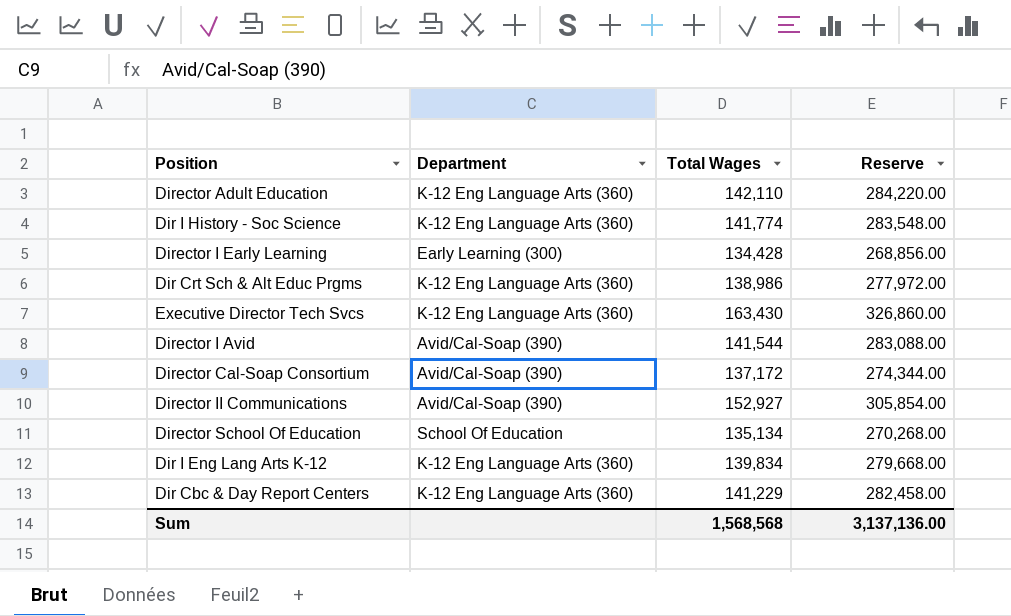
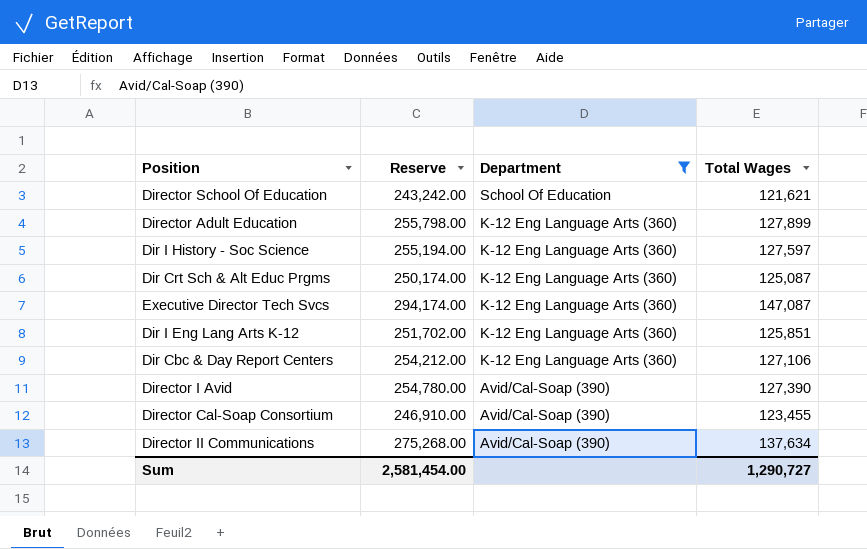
filter: none -> Department != Early Learning (300)
row order: none -> Department descending
column Reserve | position: 4 -> 2
Director School Of Education | Reserve: 270,268.00 -> 243,242.00
Director School Of Education | Total Wages: 135,134 -> 121,621
Director Adult Education | Reserve: 284,220.00 -> 255,798.00
Director Adult Education | Total Wages: 142,110 -> 127,899
Dir I History - Soc Science | Reserve: 283,548.00 -> 255,194.00
Dir I History - Soc Science | Total Wages: 141,774 -> 127,597
Dir Crt Sch & Alt Educ Prgms | Reserve: 277,972.00 -> 250,174.00
Dir Crt Sch & Alt Educ Prgms | Total Wages: 138,986 -> 125,087
Executive Director Tech Svcs | Reserve: 326,860.00 -> 294,174.00
Executive Director Tech Svcs | Total Wages: 163,430 -> 147,087
Dir I Eng Lang Arts K-12 | Reserve: 279,668.00 -> 251,702.00
Dir I Eng Lang Arts K-12 | Total Wages: 139,834 -> 125,851
Dir Cbc & Day Report Centers | Reserve: 282,458.00 -> 254,212.00
Dir Cbc & Day Report Centers | Total Wages: 141,229 -> 127,106
Director I Avid | Reserve: 283,088.00 -> 254,780.00
Director I Avid | Total Wages: 141,544 -> 127,390
Director Cal-Soap Consortium | Reserve: 274,344.00 -> 246,910.00
Director Cal-Soap Consortium | Total Wages: 137,172 -> 123,455
Director II Communications | Reserve: 305,854.00 -> 275,268.00
Director II Communications | Total Wages: 152,927 -> 137,634
Sum | Reserve: 3,137,136.00 -> 2,581,454.00
Sum | Total Wages: 1,568,568 -> 1,290,727

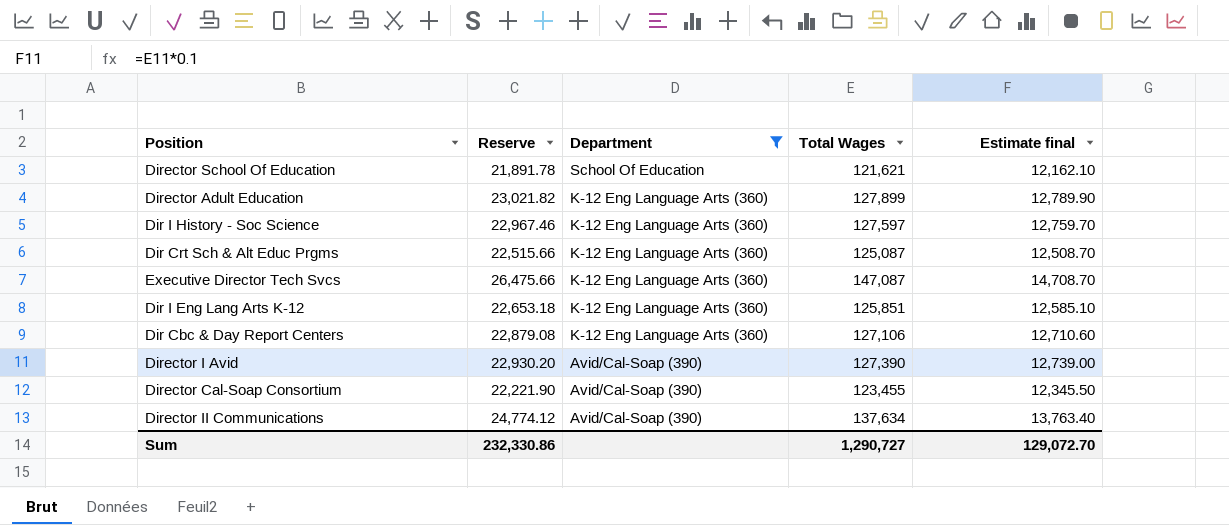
column Reserve | formula: [Total Wages] * 2 -> [Total Wages] * 0.18
column Estimate final | formula: none -> [Total Wages] * 0.1
Sum | Reserve: 2,581,454.00 -> 232,330.86

